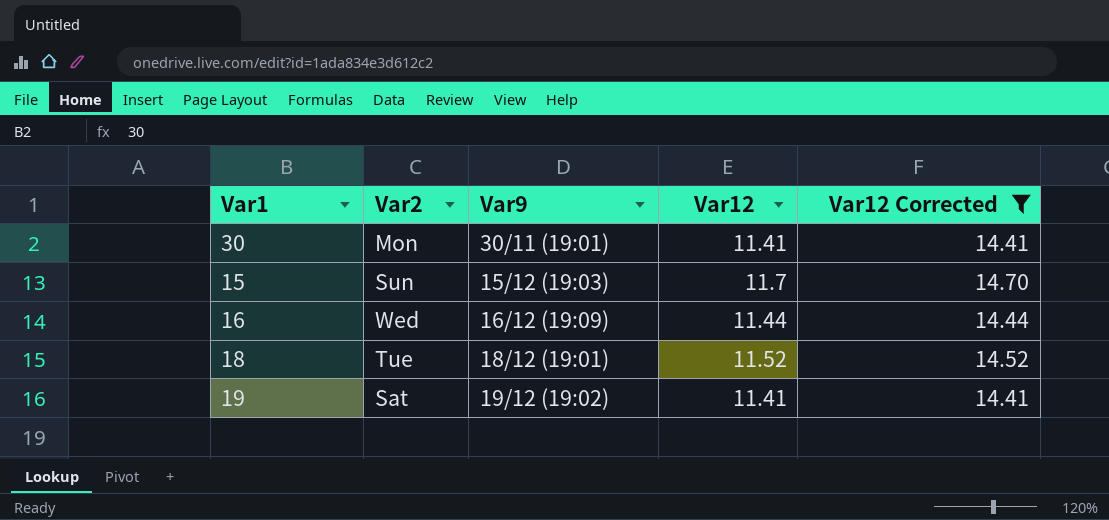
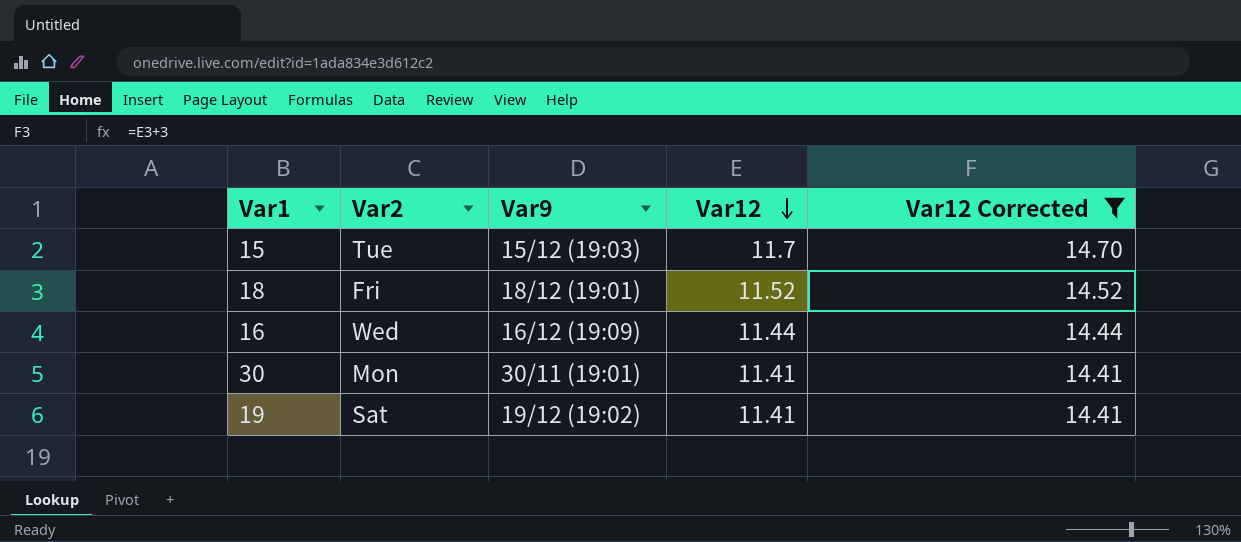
row order: none -> Var12 descending
15 | Var2: Sun -> Tue
18 | Var2: Tue -> Fri

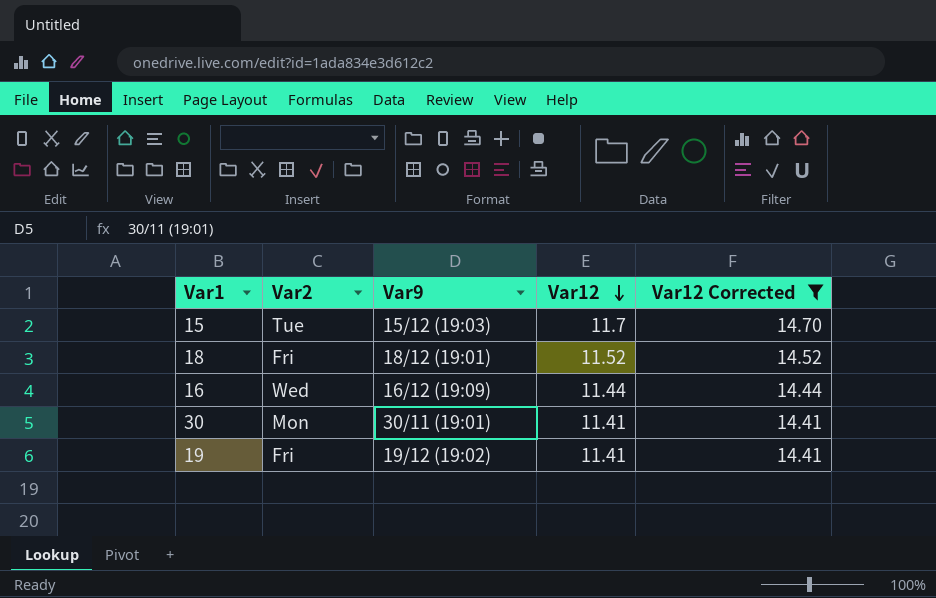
19 | Var2: Sat -> Fri

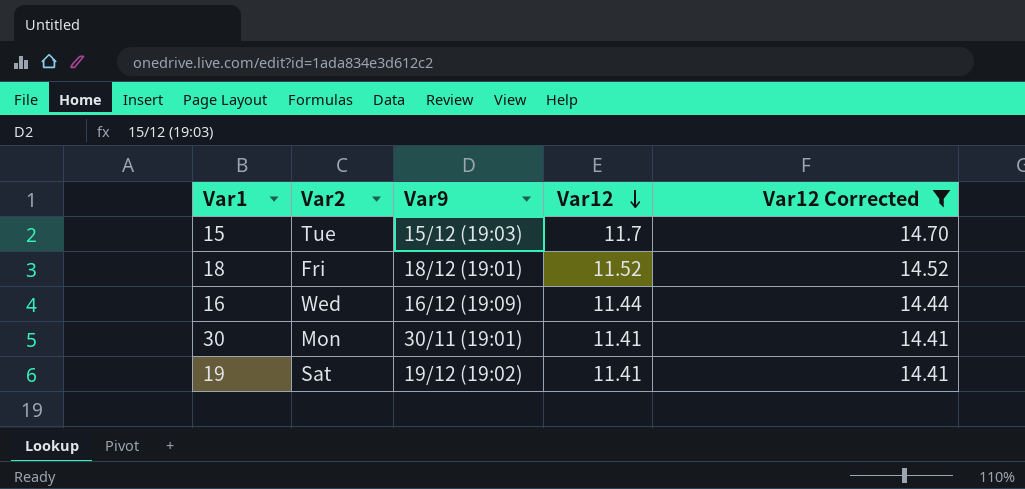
19 | Var2: Fri -> Sat

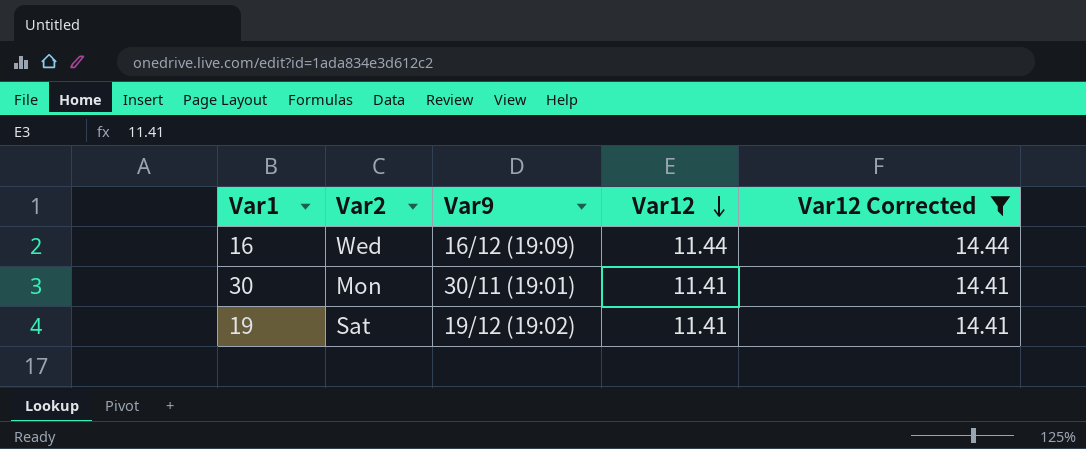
row 15: Tue | 15/12 (19:03) | 11.7 | 14.70 -> none
row 18: Fri | 18/12 (19:01) | 11.52 | 14.52 -> none

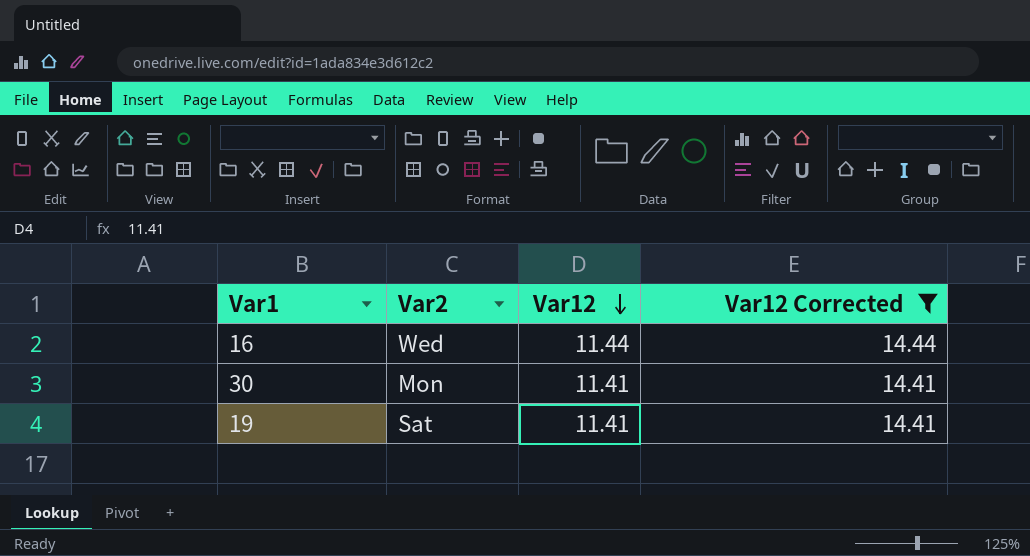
column Var9 | position: 3 -> none

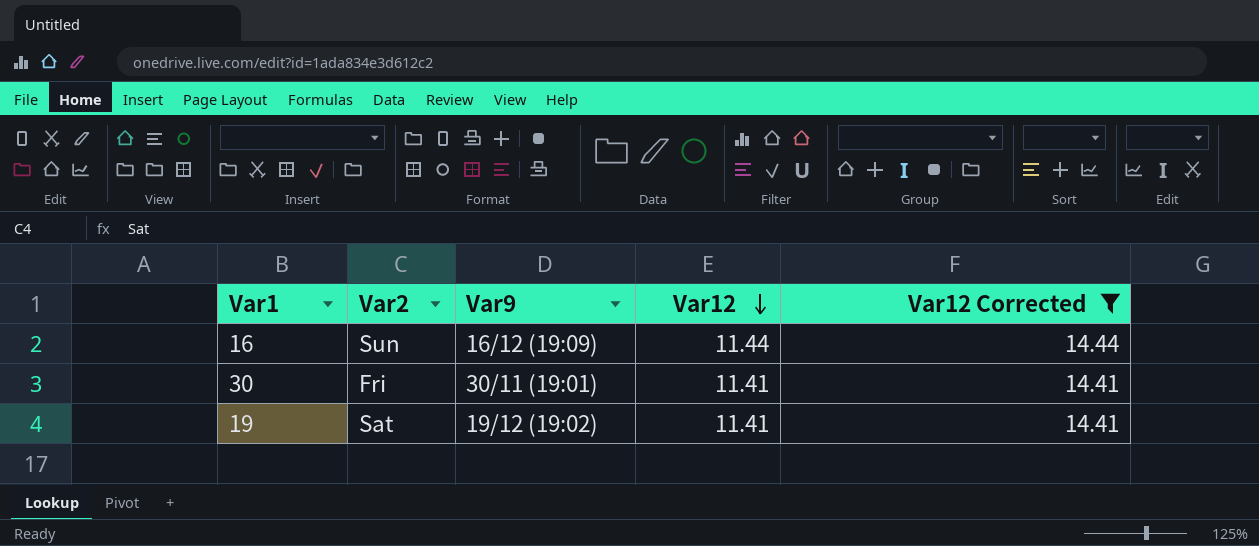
column Var9 | position: none -> 3
16 | Var2: Wed -> Sun
30 | Var2: Mon -> Fri

